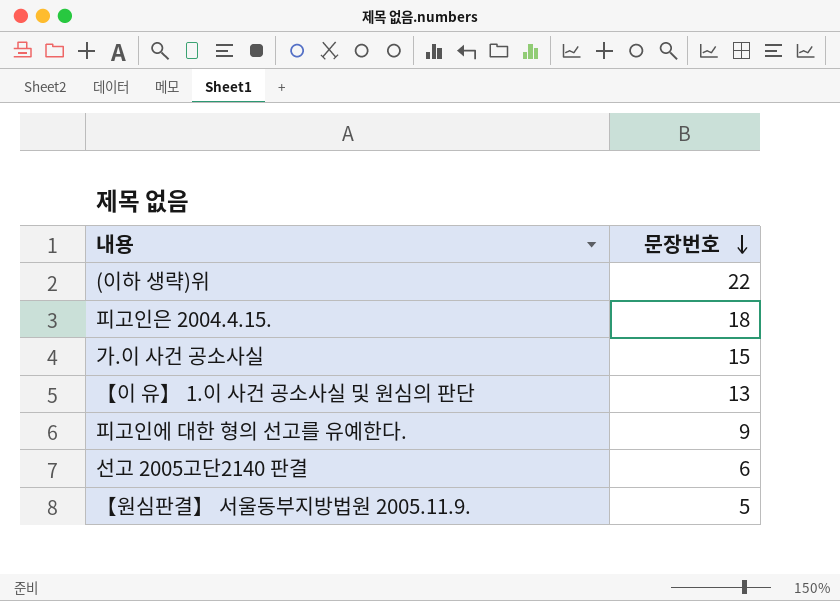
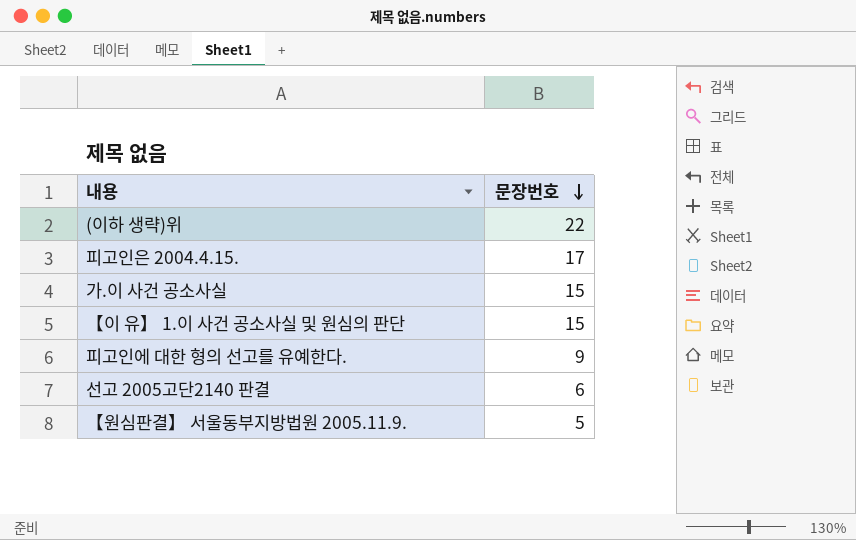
피고인은 2004.4.15. | 문장번호: 18 -> 17
【이 유】 1.이 사건 공소사실 및 원심의 판단 | 문장번호: 13 -> 15

